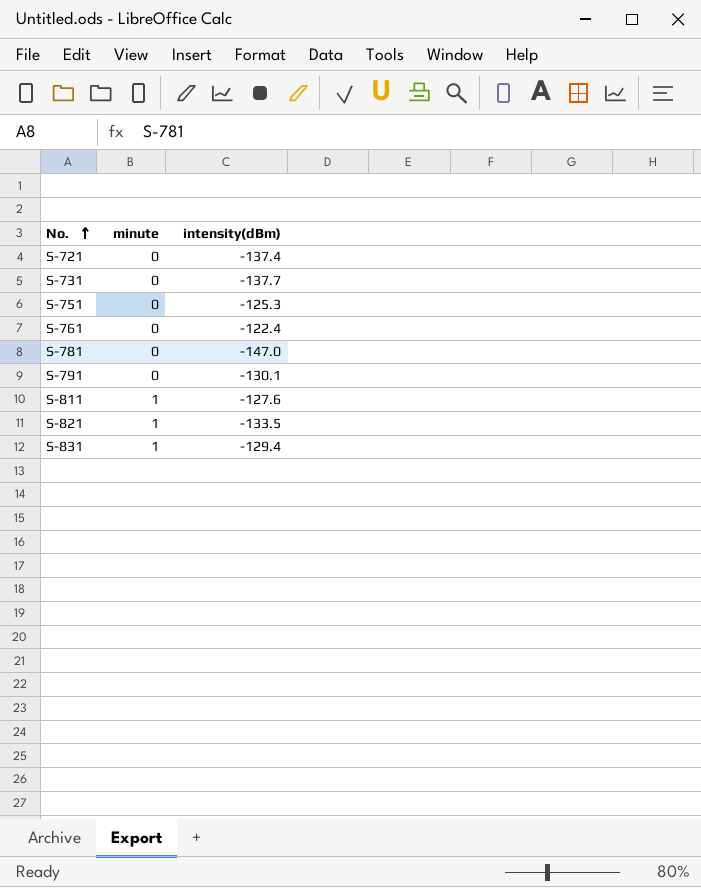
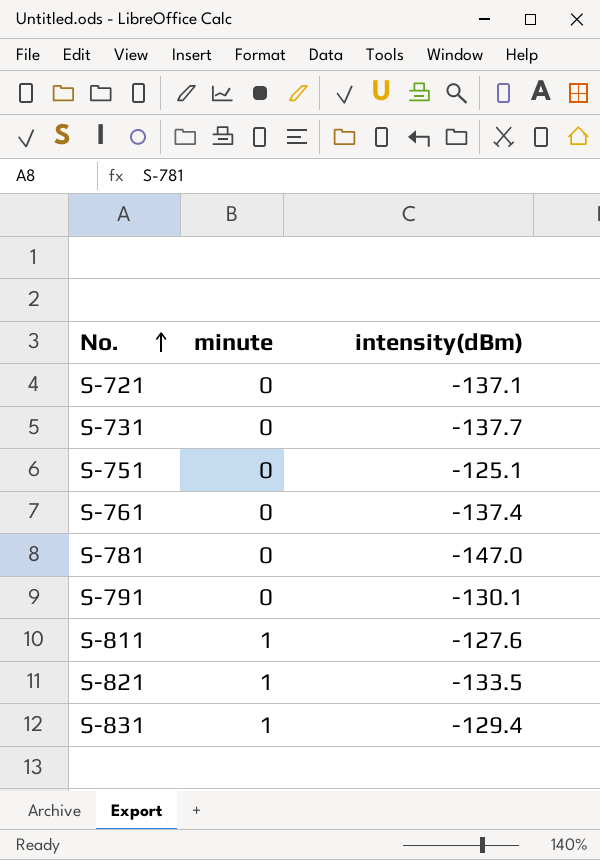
S-721 | intensity(dBm): -137.4 -> -137.1
S-751 | intensity(dBm): -125.3 -> -125.1
S-761 | intensity(dBm): -122.4 -> -137.4

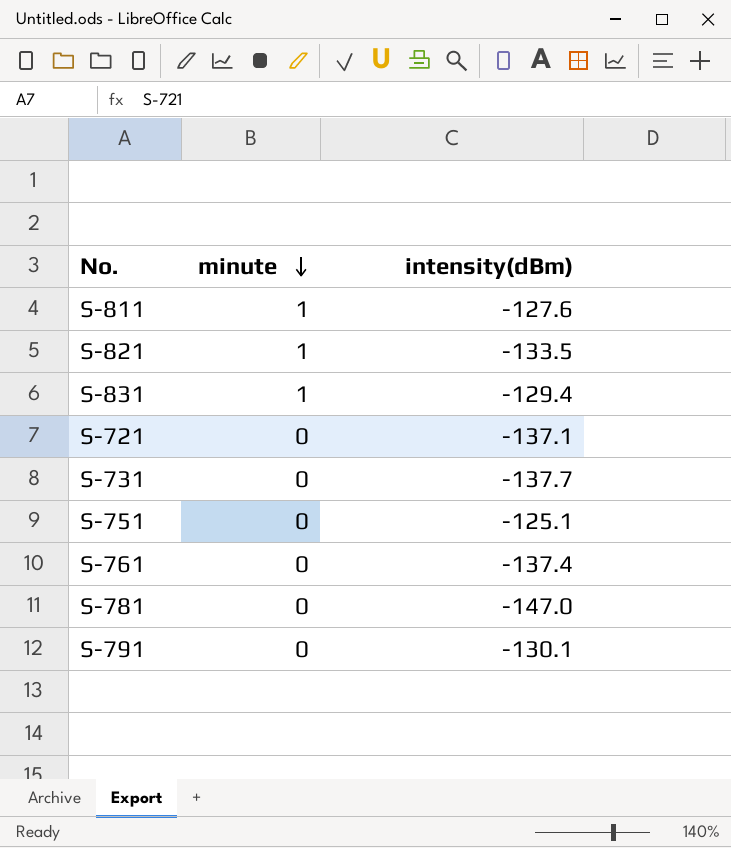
row order: No. ascending -> minute descending

